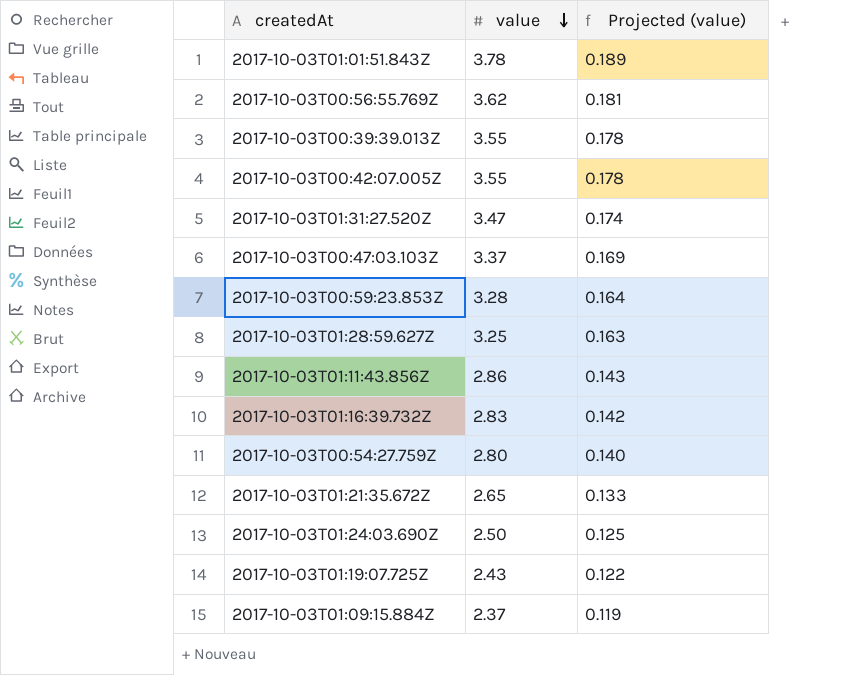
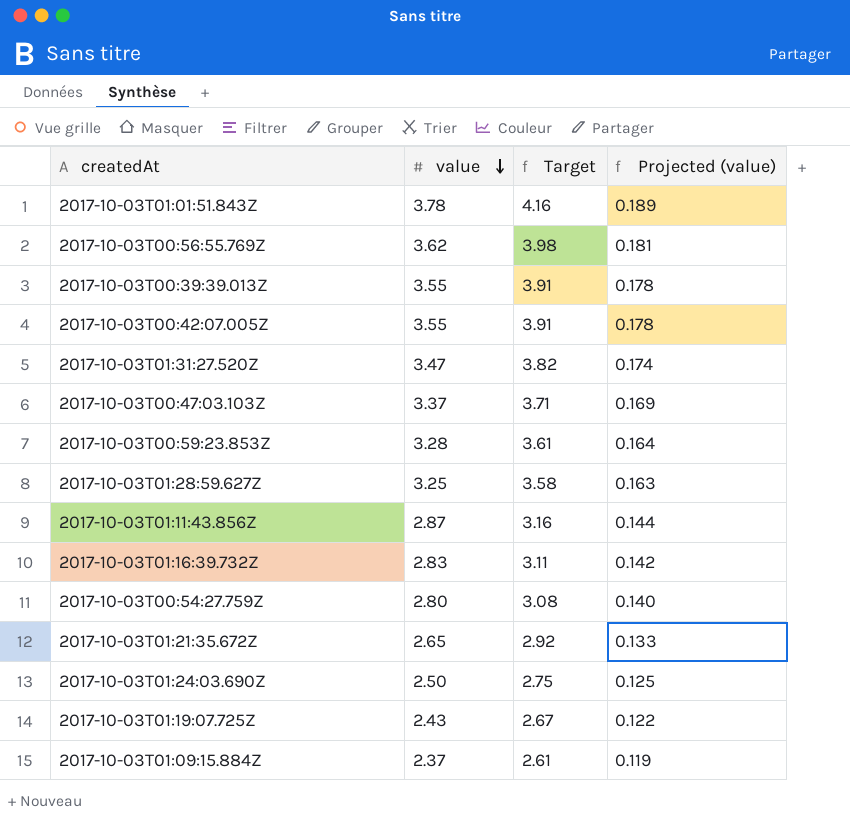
column Target | formula: none -> [value] * 1.1
2017-10-03T01:11:43.856Z | value: 2.86 -> 2.87
2017-10-03T01:11:43.856Z | Projected (value): 0.143 -> 0.144

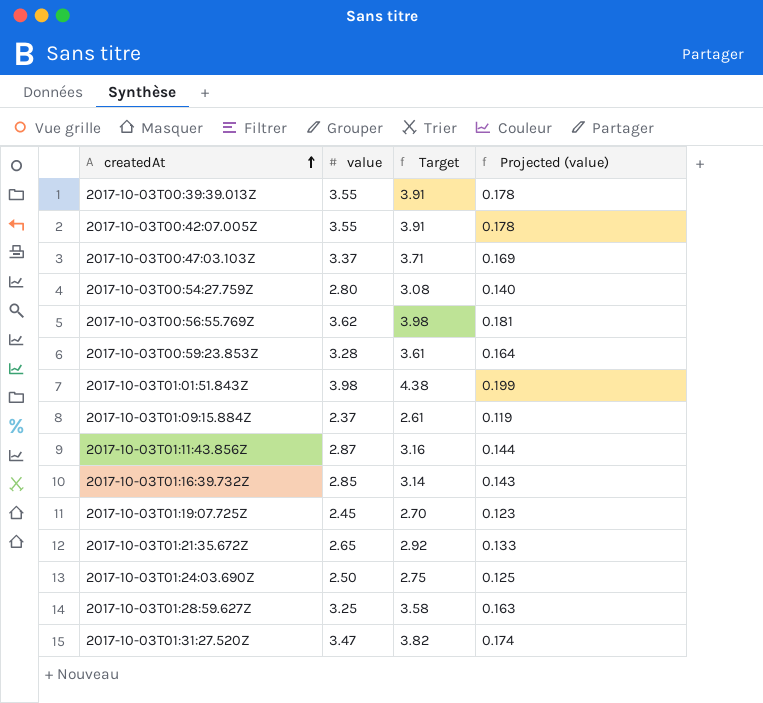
row order: value descending -> createdAt ascending
2017-10-03T01:01:51.843Z | value: 3.78 -> 3.98
2017-10-03T01:01:51.843Z | Target: 4.16 -> 4.38
2017-10-03T01:01:51.843Z | Projected (value): 0.189 -> 0.199
2017-10-03T01:16:39.732Z | value: 2.83 -> 2.85
2017-10-03T01:16:39.732Z | Target: 3.11 -> 3.14
2017-10-03T01:16:39.732Z | Projected (value): 0.142 -> 0.143
2017-10-03T01:19:07.725Z | value: 2.43 -> 2.45
2017-10-03T01:19:07.725Z | Target: 2.67 -> 2.70
2017-10-03T01:19:07.725Z | Projected (value): 0.122 -> 0.123

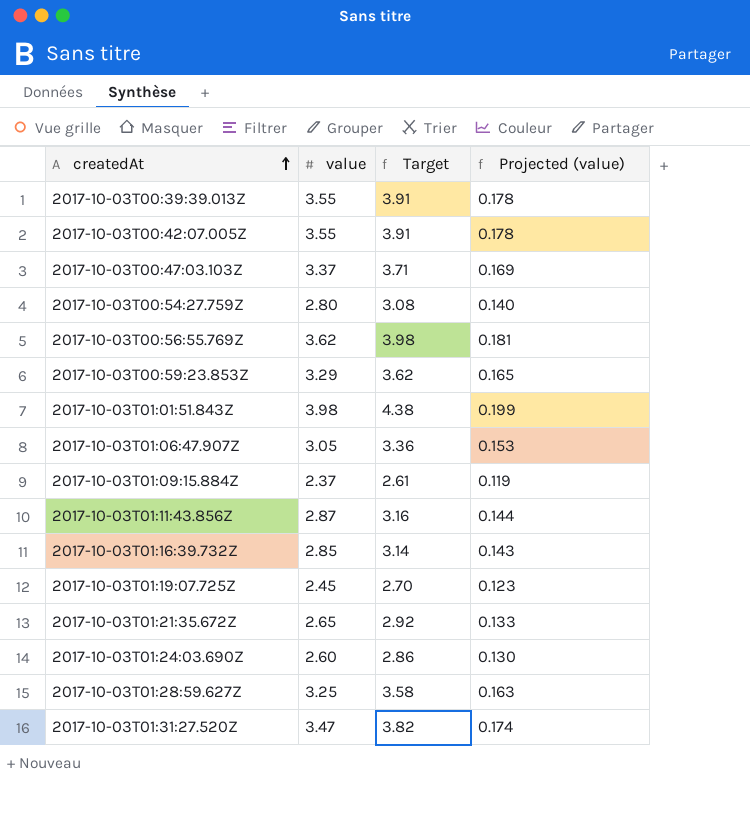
2017-10-03T00:59:23.853Z | value: 3.28 -> 3.29
2017-10-03T00:59:23.853Z | Target: 3.61 -> 3.62
2017-10-03T00:59:23.853Z | Projected (value): 0.164 -> 0.165
row 2017-10-03T01:06:47.907Z: none -> 3.05 | 3.36 | 0.153
2017-10-03T01:24:03.690Z | value: 2.50 -> 2.60
2017-10-03T01:24:03.690Z | Target: 2.75 -> 2.86
2017-10-03T01:24:03.690Z | Projected (value): 0.125 -> 0.130

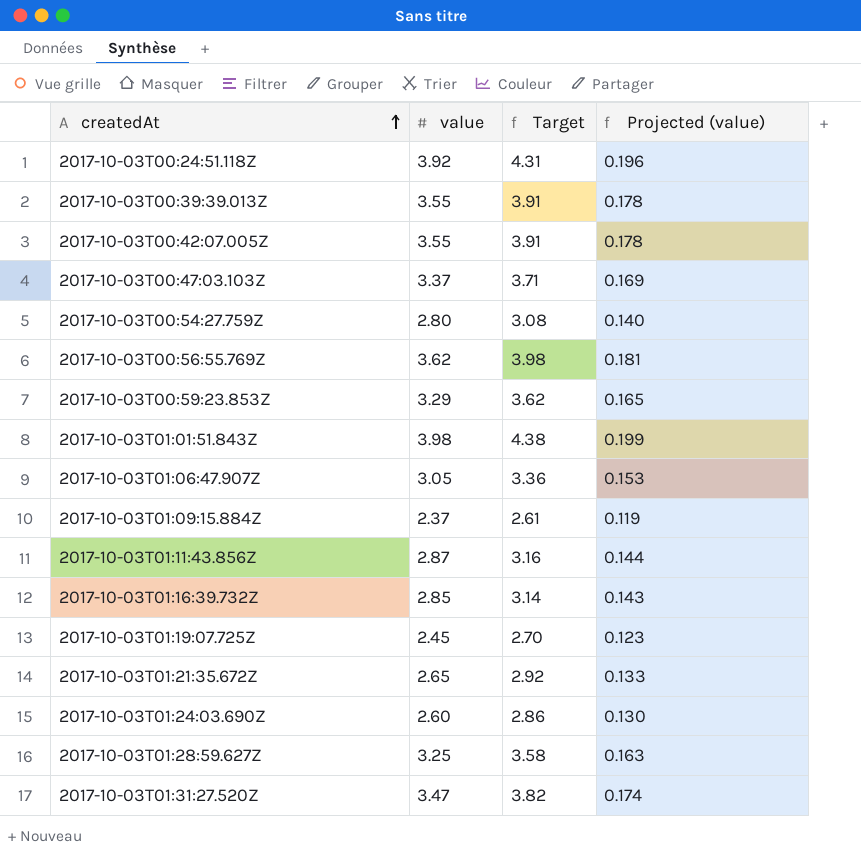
row 2017-10-03T00:24:51.118Z: none -> 3.92 | 4.31 | 0.196

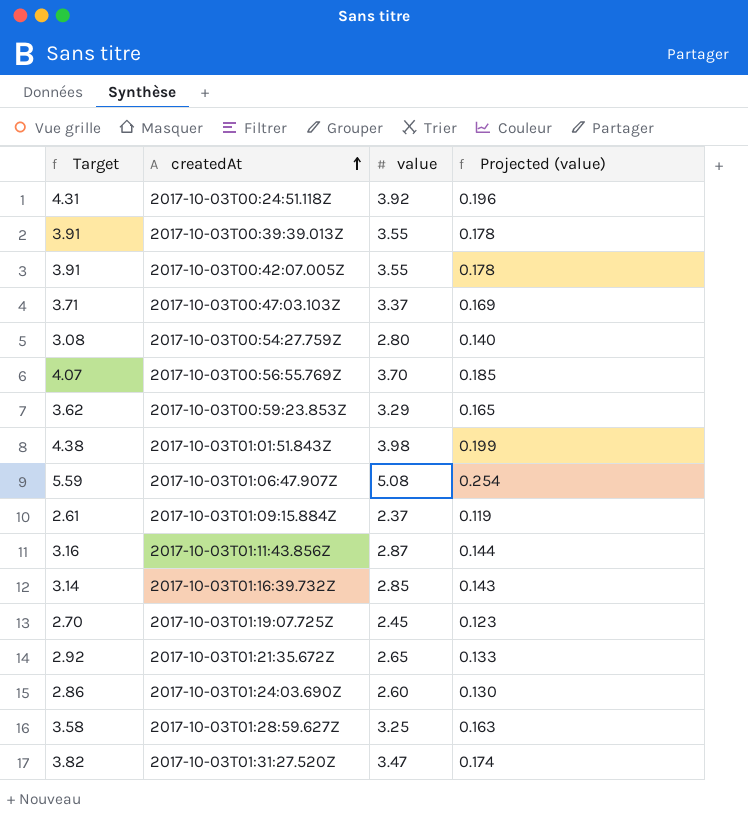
column Target | position: 3 -> 1
2017-10-03T00:56:55.769Z | Target: 3.98 -> 4.07
2017-10-03T00:56:55.769Z | value: 3.62 -> 3.70
2017-10-03T00:56:55.769Z | Projected (value): 0.181 -> 0.185
2017-10-03T01:06:47.907Z | Target: 3.36 -> 5.59
2017-10-03T01:06:47.907Z | value: 3.05 -> 5.08
2017-10-03T01:06:47.907Z | Projected (value): 0.153 -> 0.254

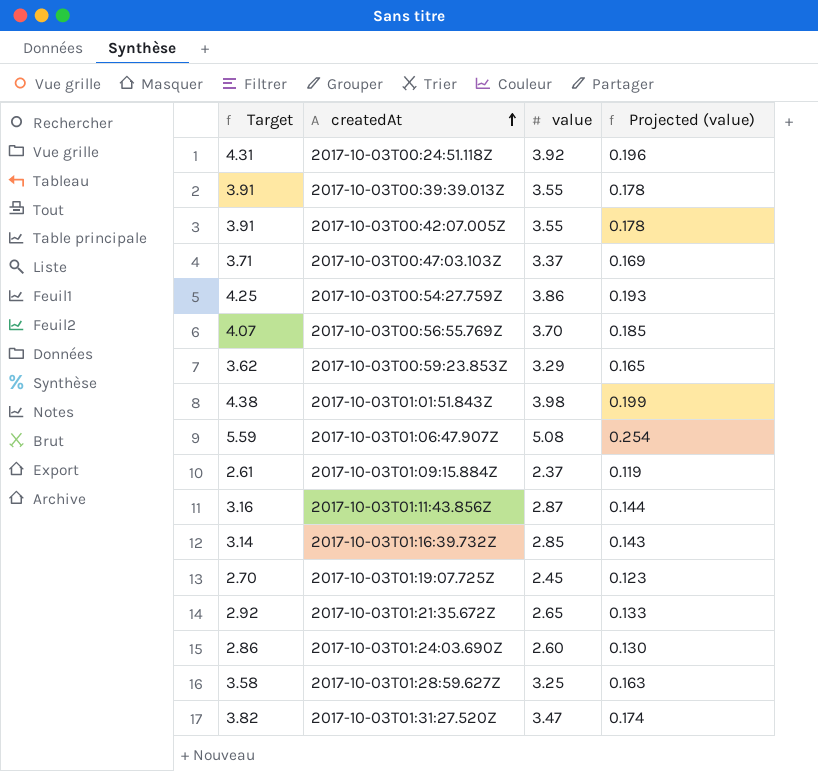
2017-10-03T00:54:27.759Z | Target: 3.08 -> 4.25
2017-10-03T00:54:27.759Z | value: 2.80 -> 3.86
2017-10-03T00:54:27.759Z | Projected (value): 0.140 -> 0.193

